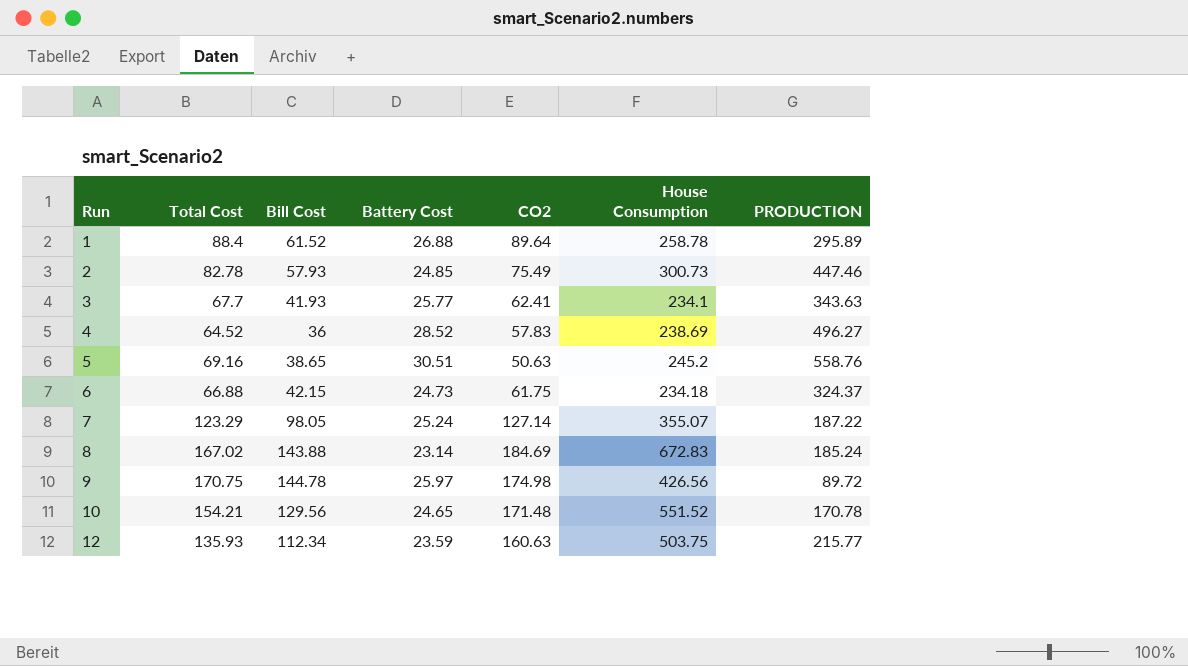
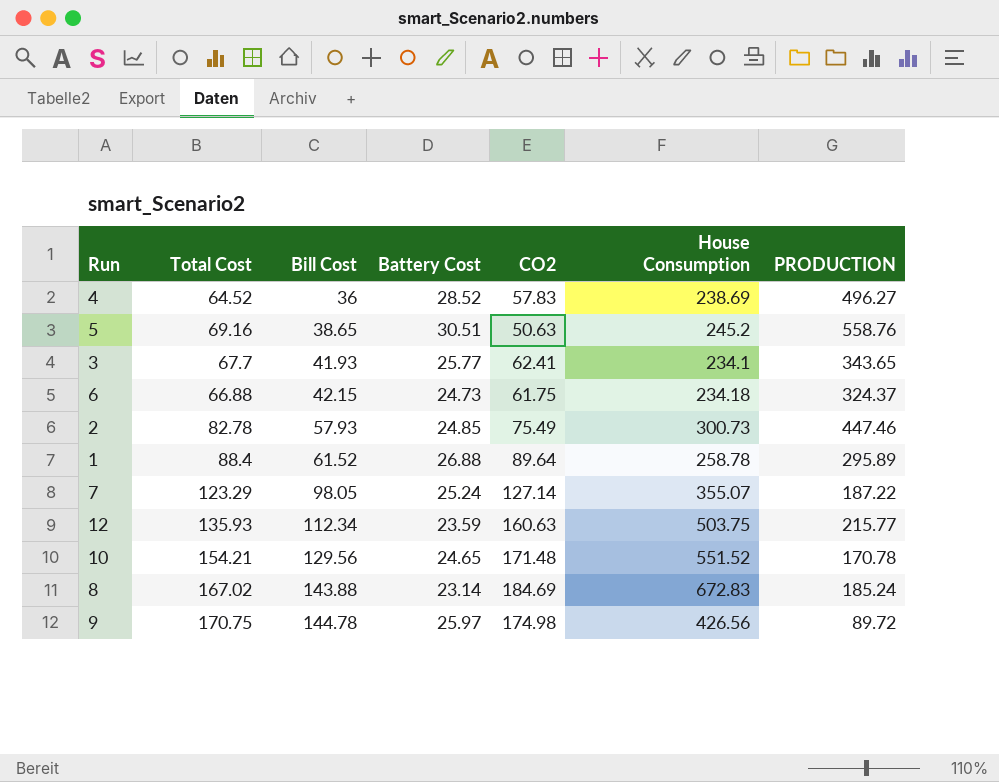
row order: Run ascending -> Bill Cost ascending
3 | PRODUCTION: 343.63 -> 343.65

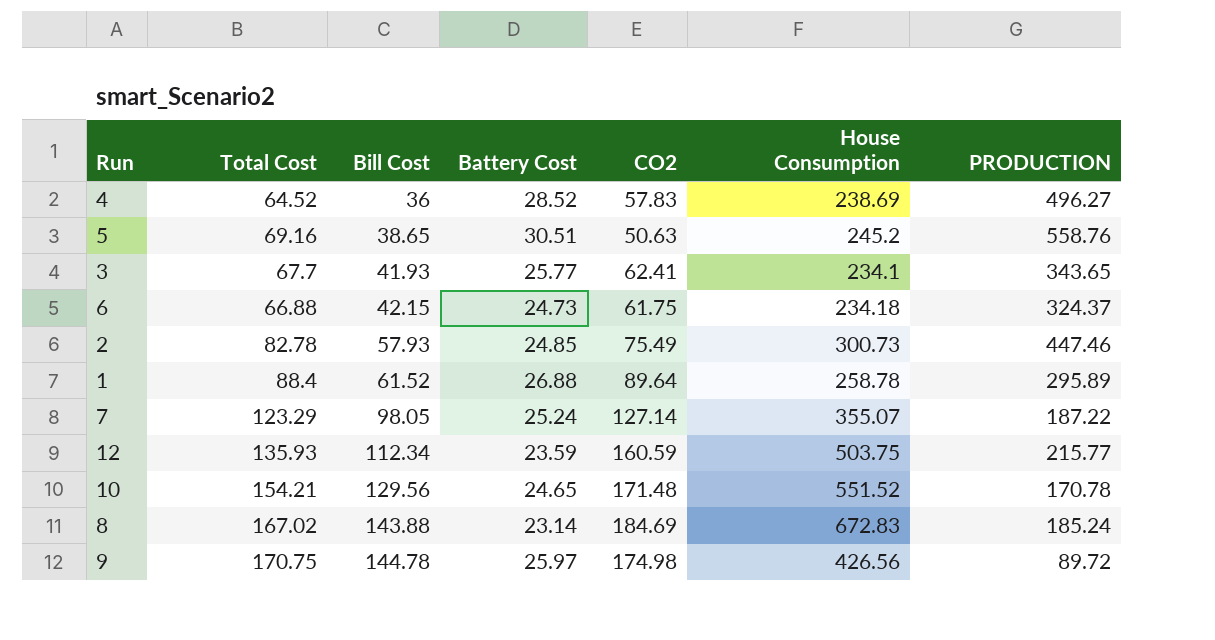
12 | CO2: 160.63 -> 160.59

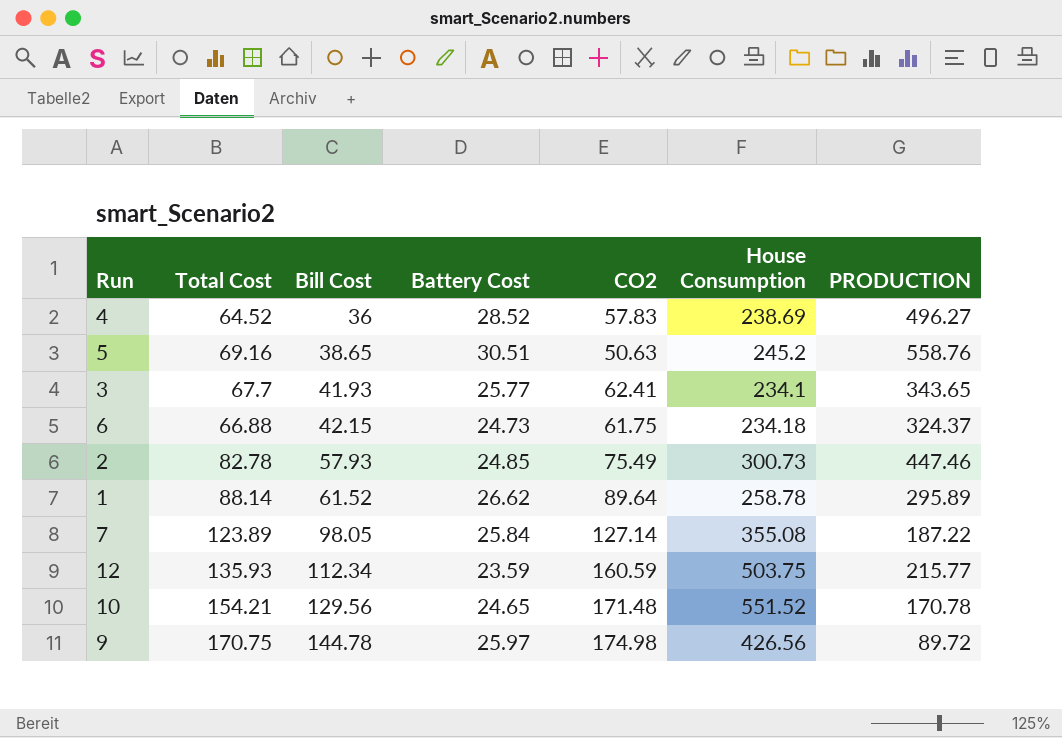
row 8: 167.02 | 143.88 | 23.14 | 184.69 | 672.83 | 185.24 -> none
1 | Total Cost: 88.4 -> 88.14
1 | Battery Cost: 26.88 -> 26.62
7 | Total Cost: 123.29 -> 123.89
7 | Battery Cost: 25.24 -> 25.84
7 | House Consumption: 355.07 -> 355.08

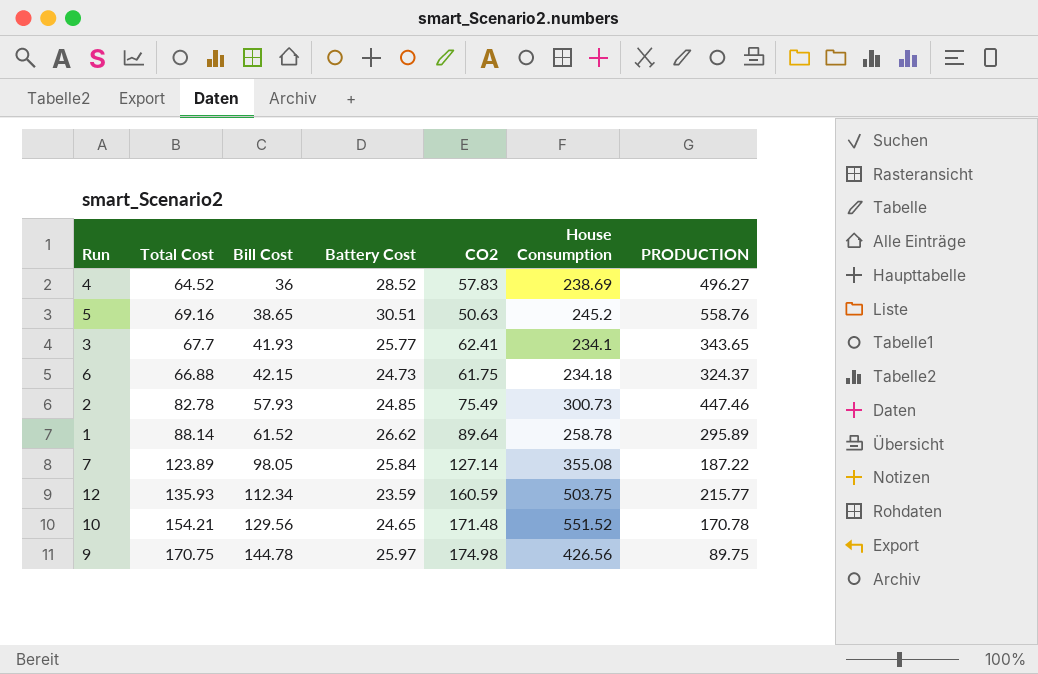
9 | PRODUCTION: 89.72 -> 89.75

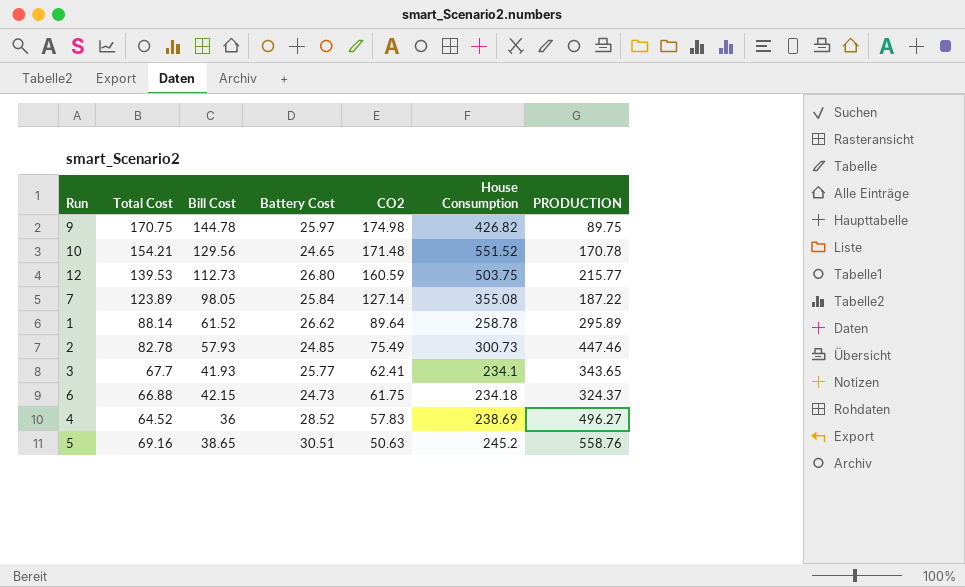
row order: Bill Cost ascending -> CO2 descending
9 | House Consumption: 426.56 -> 426.82
12 | Total Cost: 135.93 -> 139.53
12 | Bill Cost: 112.34 -> 112.73
12 | Battery Cost: 23.59 -> 26.80

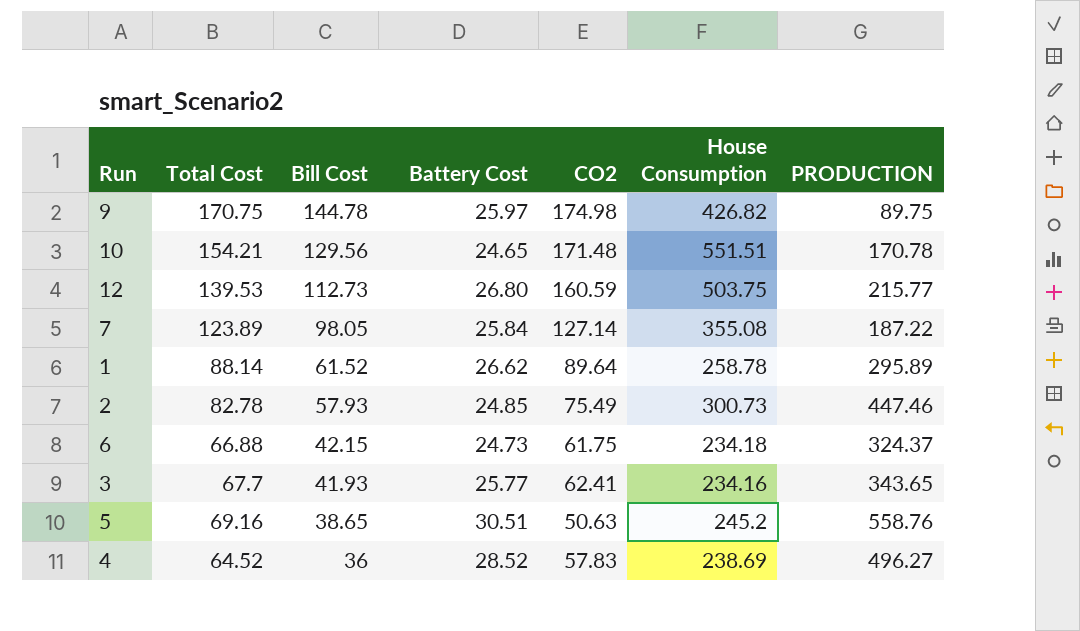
row order: CO2 descending -> Bill Cost descending
10 | House Consumption: 551.52 -> 551.51
3 | House Consumption: 234.1 -> 234.16

